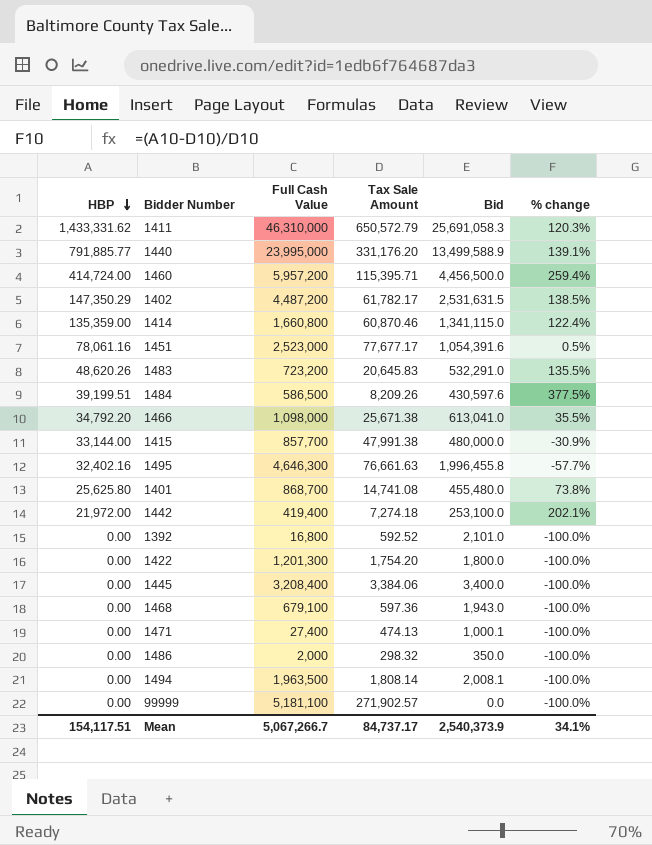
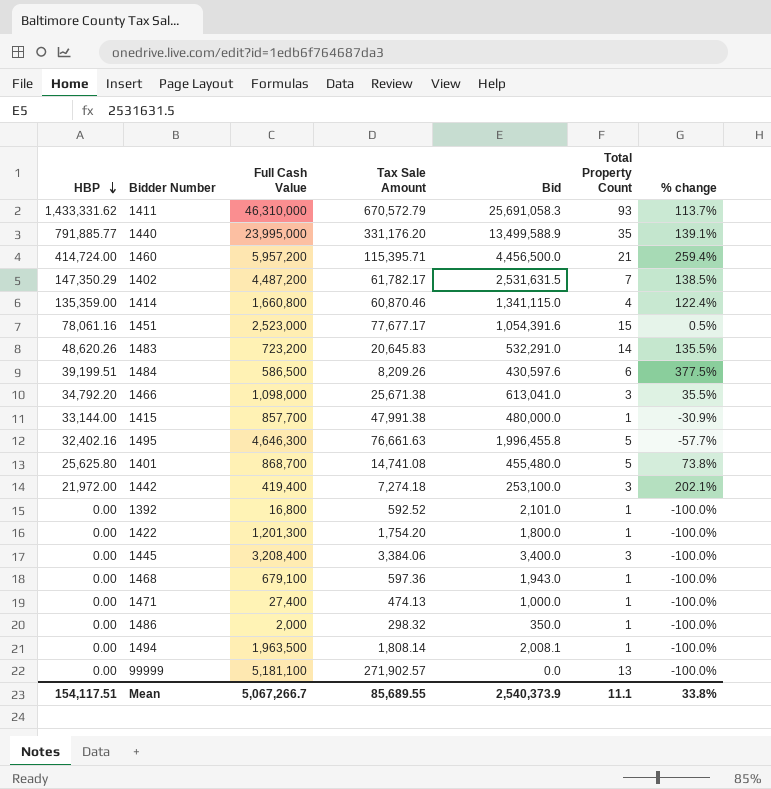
column Total Property Count | position: none -> 6
1411 | Tax Sale Amount: 650,572.79 -> 670,572.79
1411 | % change: 120.3% -> 113.7%
1471 | Bid: 1,000.1 -> 1,000.0
Mean | Tax Sale Amount: 84,737.17 -> 85,689.55
Mean | % change: 34.1% -> 33.8%

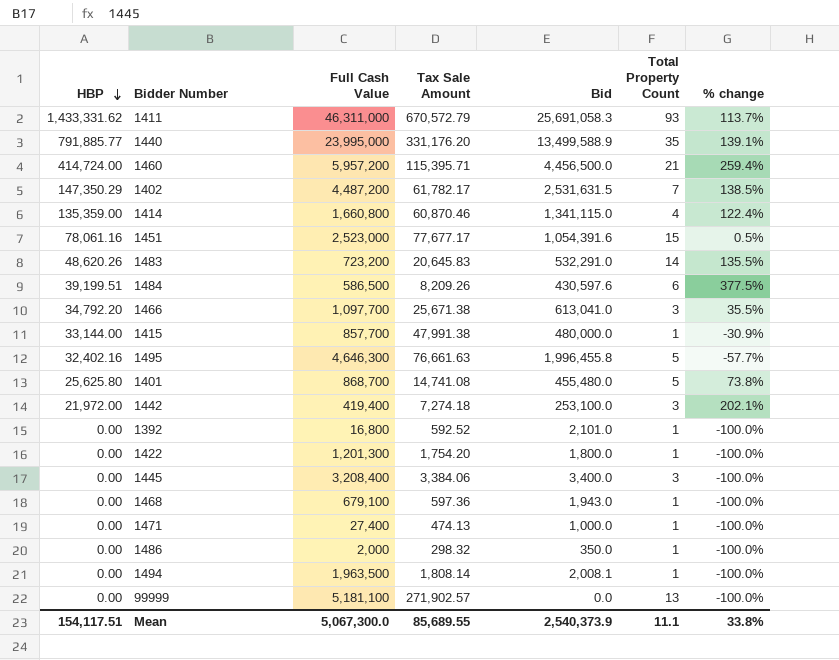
1411 | Full Cash Value: 46,310,000 -> 46,311,000
1466 | Full Cash Value: 1,098,000 -> 1,097,700
Mean | Full Cash Value: 5,067,266.7 -> 5,067,300.0

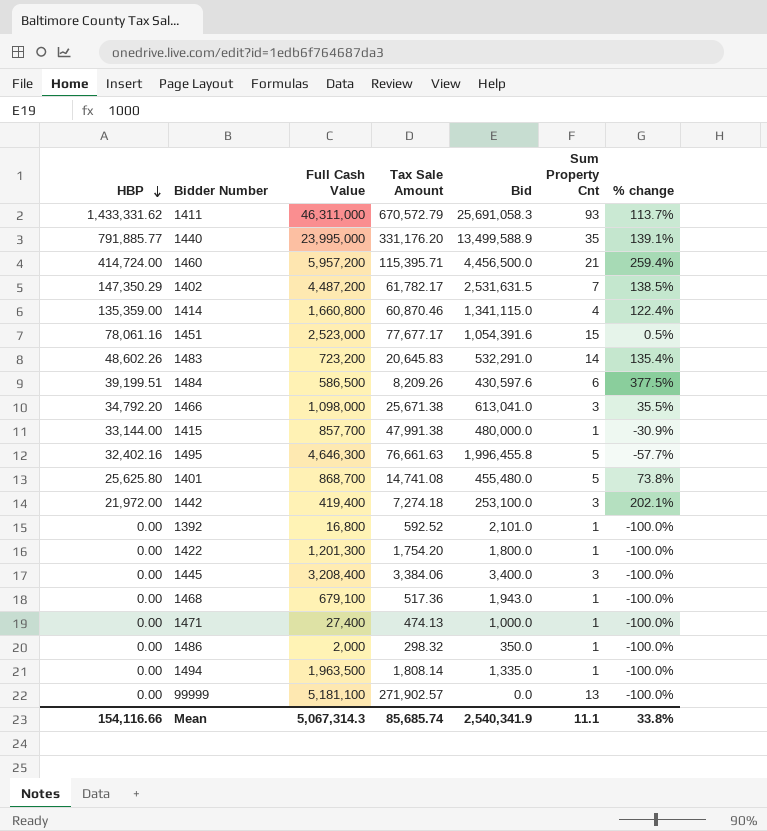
column name: Total Property Count -> Sum Property Cnt
1483 | HBP: 48,620.26 -> 48,602.26
1483 | % change: 135.5% -> 135.4%
1466 | Full Cash Value: 1,097,700 -> 1,098,000
1468 | Tax Sale Amount: 597.36 -> 517.36
1494 | Bid: 2,008.1 -> 1,335.0
Mean | HBP: 154,117.51 -> 154,116.66
Mean | Full Cash Value: 5,067,300.0 -> 5,067,314.3
Mean | Tax Sale Amount: 85,689.55 -> 85,685.74
Mean | Bid: 2,540,373.9 -> 2,540,341.9

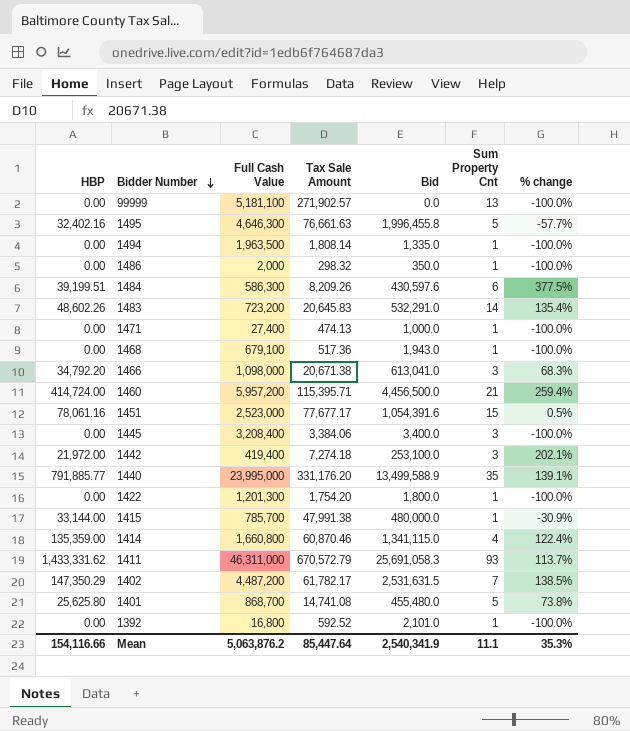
row order: HBP descending -> Bidder Number descending
1484 | Full Cash Value: 586,500 -> 586,300
1466 | Tax Sale Amount: 25,671.38 -> 20,671.38
1466 | % change: 35.5% -> 68.3%
1415 | Full Cash Value: 857,700 -> 785,700
Mean | Full Cash Value: 5,067,314.3 -> 5,063,876.2
Mean | Tax Sale Amount: 85,685.74 -> 85,447.64
Mean | % change: 33.8% -> 35.3%

